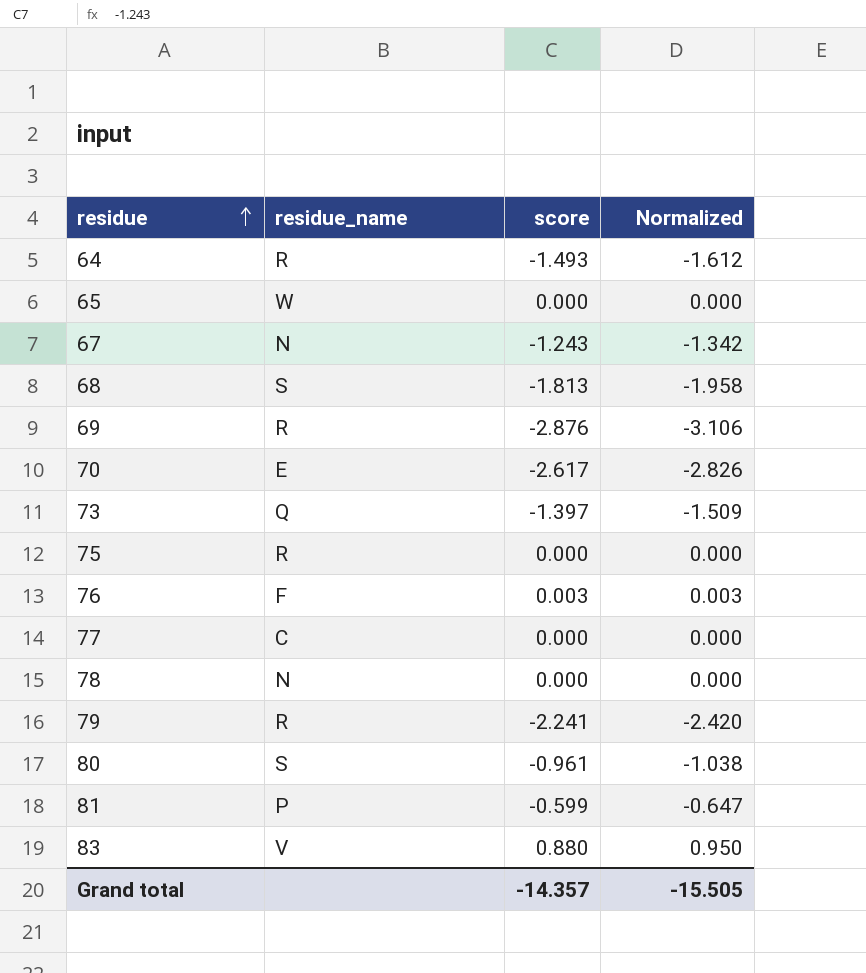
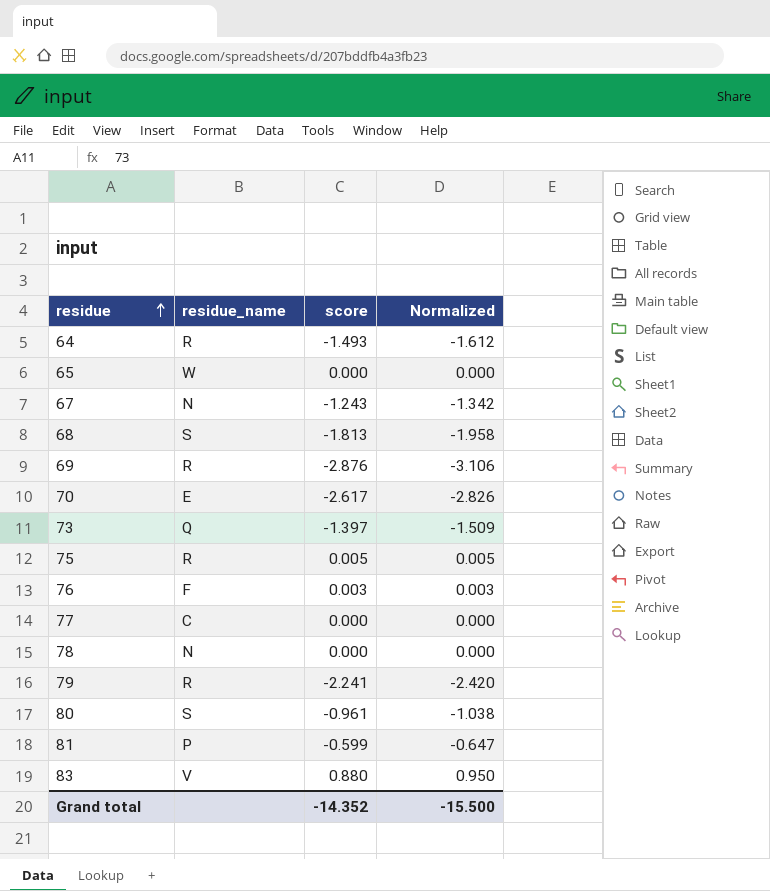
75 | score: 0.000 -> 0.005
75 | Normalized: 0.000 -> 0.005
Grand total | score: -14.357 -> -14.352
Grand total | Normalized: -15.505 -> -15.500

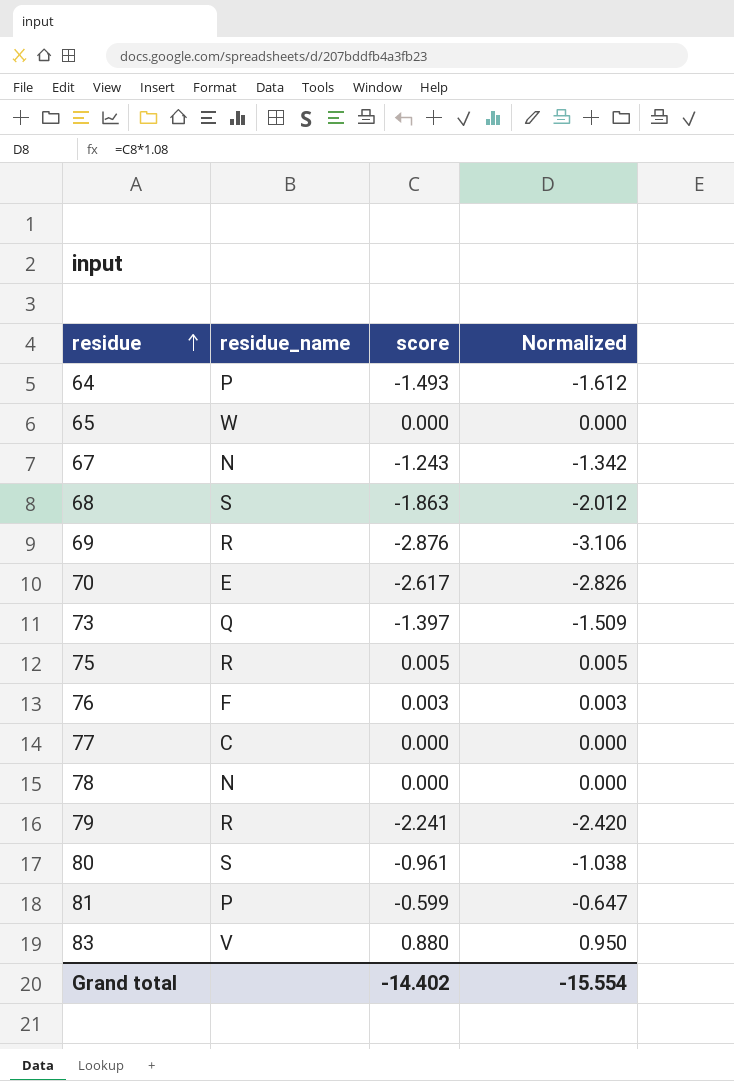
64 | residue_name: R -> P
68 | score: -1.813 -> -1.863
68 | Normalized: -1.958 -> -2.012
Grand total | score: -14.352 -> -14.402
Grand total | Normalized: -15.500 -> -15.554

